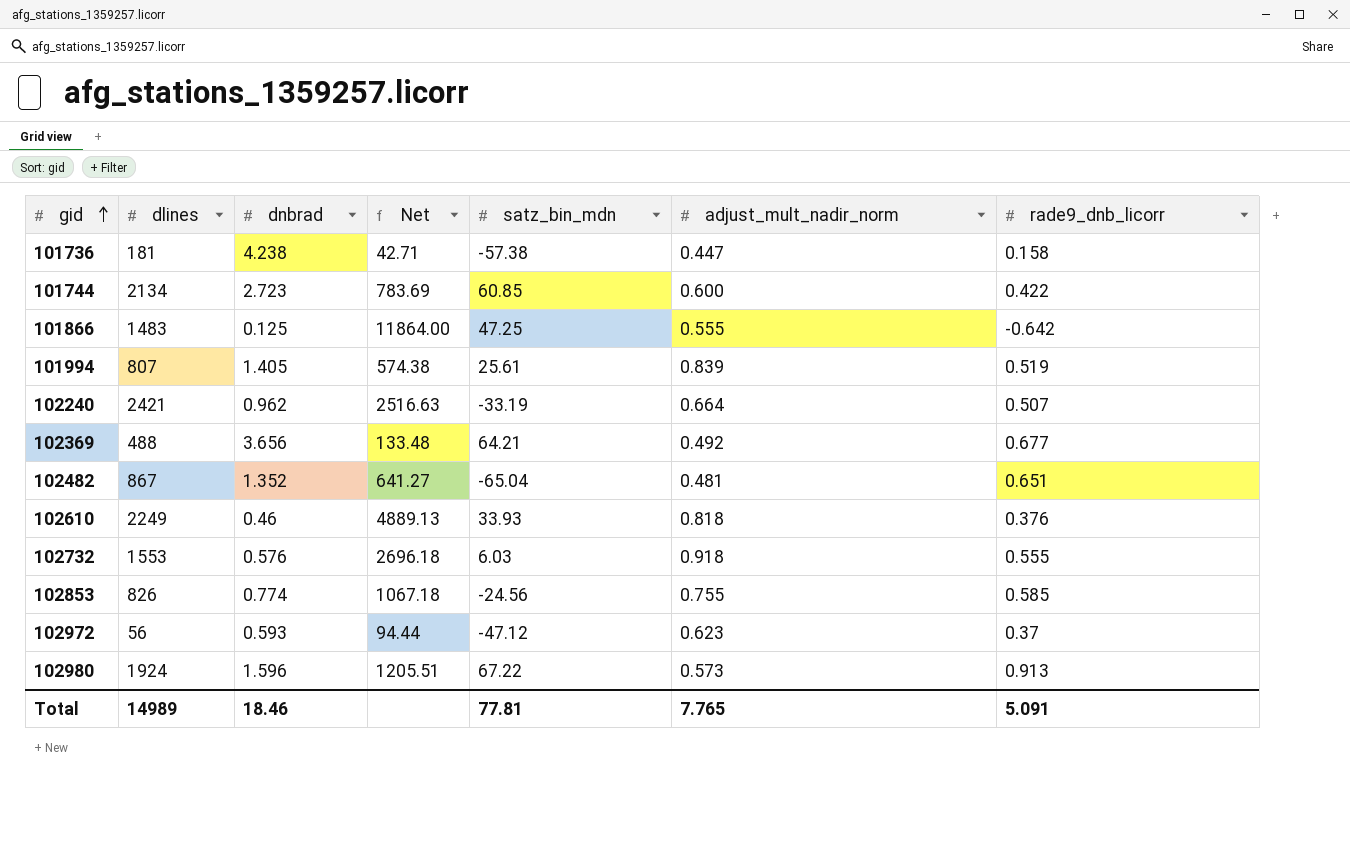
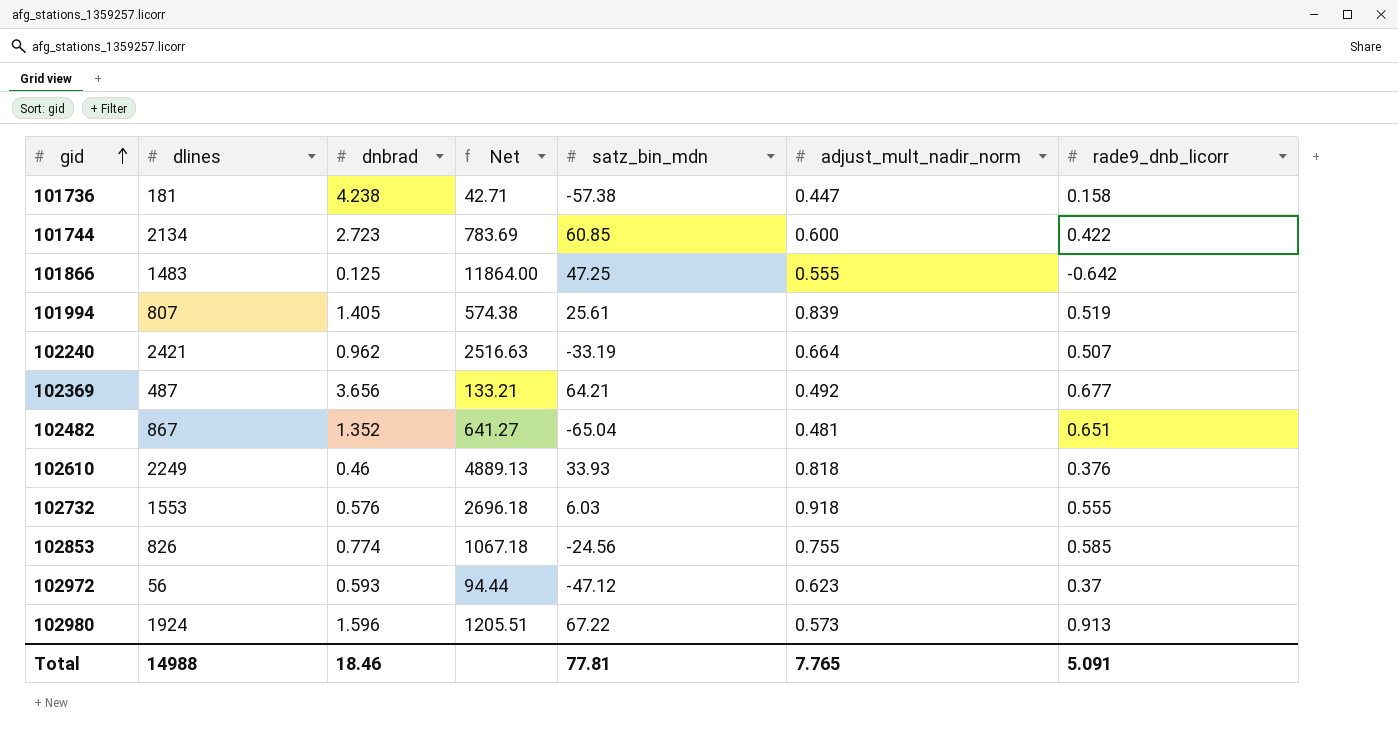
102369 | dlines: 488 -> 487
102369 | Net: 133.48 -> 133.21
Total | dlines: 14989 -> 14988

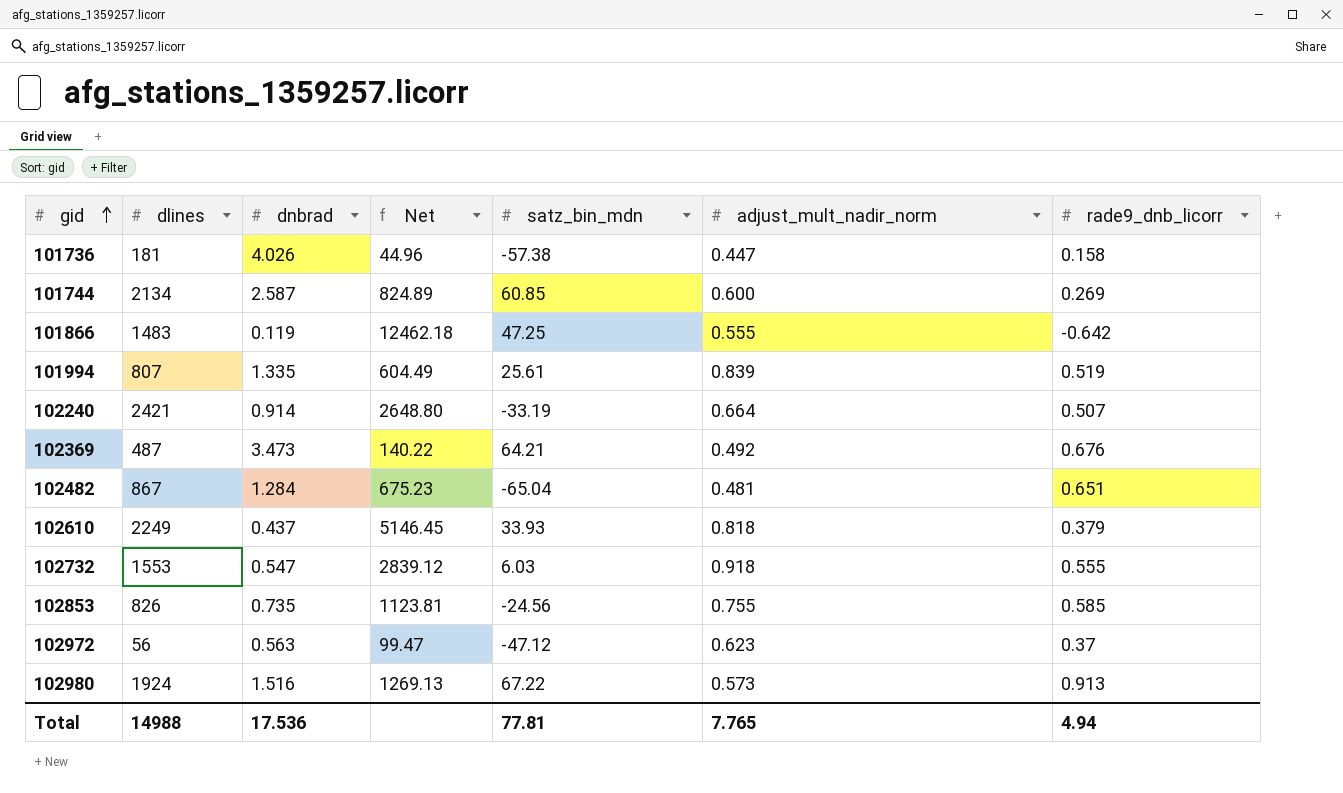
101736 | dnbrad: 4.238 -> 4.026
101736 | Net: 42.71 -> 44.96
101744 | dnbrad: 2.723 -> 2.587
101744 | Net: 783.69 -> 824.89
101744 | rade9_dnb_licorr: 0.422 -> 0.269
101866 | dnbrad: 0.125 -> 0.119
101866 | Net: 11864.00 -> 12462.18
101994 | dnbrad: 1.405 -> 1.335
101994 | Net: 574.38 -> 604.49
102240 | dnbrad: 0.962 -> 0.914
102240 | Net: 2516.63 -> 2648.80
102369 | dnbrad: 3.656 -> 3.473
102369 | Net: 133.21 -> 140.22
102369 | rade9_dnb_licorr: 0.677 -> 0.676
102482 | dnbrad: 1.352 -> 1.284
102482 | Net: 641.27 -> 675.23
102610 | dnbrad: 0.46 -> 0.437
102610 | Net: 4889.13 -> 5146.45
102610 | rade9_dnb_licorr: 0.376 -> 0.379
102732 | dnbrad: 0.576 -> 0.547
102732 | Net: 2696.18 -> 2839.12
102853 | dnbrad: 0.774 -> 0.735
102853 | Net: 1067.18 -> 1123.81
102972 | dnbrad: 0.593 -> 0.563
102972 | Net: 94.44 -> 99.47
102980 | dnbrad: 1.596 -> 1.516
102980 | Net: 1205.51 -> 1269.13
Total | dnbrad: 18.46 -> 17.536
Total | rade9_dnb_licorr: 5.091 -> 4.94

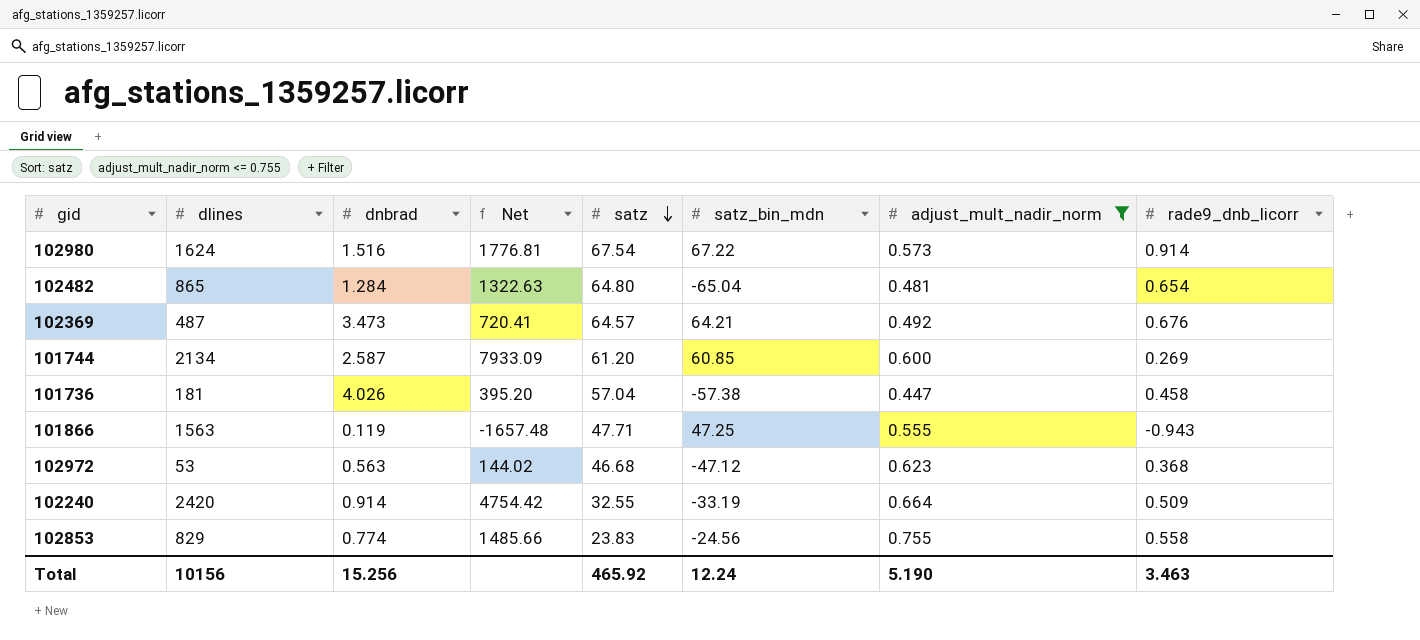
filter: none -> adjust_mult_nadir_norm <= 0.755
row order: gid ascending -> satz descending
column Net | formula: [dlines] / [dnbrad] -> [dlines] / [rade9_dnb_licorr]
column satz | position: none -> 5
102980 | dlines: 1924 -> 1624
102980 | rade9_dnb_licorr: 0.913 -> 0.914
102482 | dlines: 867 -> 865
102482 | rade9_dnb_licorr: 0.651 -> 0.654
101736 | rade9_dnb_licorr: 0.158 -> 0.458
101866 | dlines: 1483 -> 1563
101866 | rade9_dnb_licorr: -0.642 -> -0.943
102972 | dlines: 56 -> 53
102972 | rade9_dnb_licorr: 0.37 -> 0.368
102240 | dlines: 2421 -> 2420
102240 | rade9_dnb_licorr: 0.507 -> 0.509
102853 | dlines: 826 -> 829
102853 | dnbrad: 0.735 -> 0.774
102853 | rade9_dnb_licorr: 0.585 -> 0.558
Total | dlines: 14988 -> 10156
Total | dnbrad: 17.536 -> 15.256
Total | satz_bin_mdn: 77.81 -> 12.24
Total | adjust_mult_nadir_norm: 7.765 -> 5.190
Total | rade9_dnb_licorr: 4.94 -> 3.463

